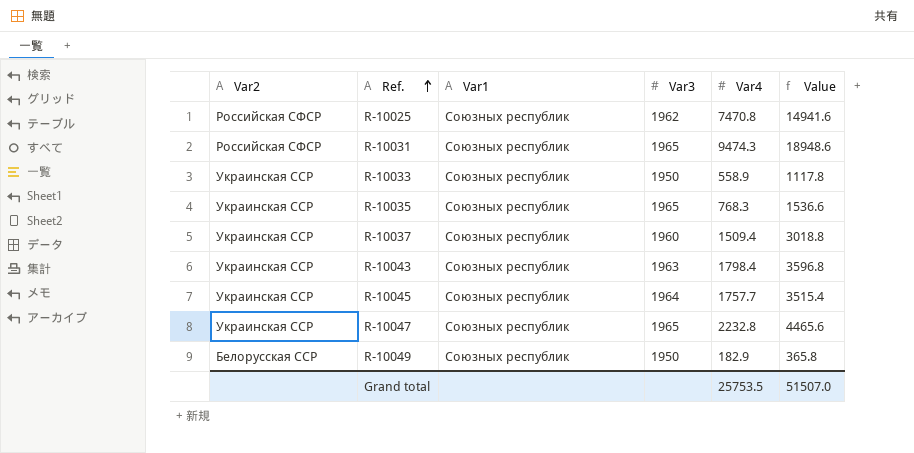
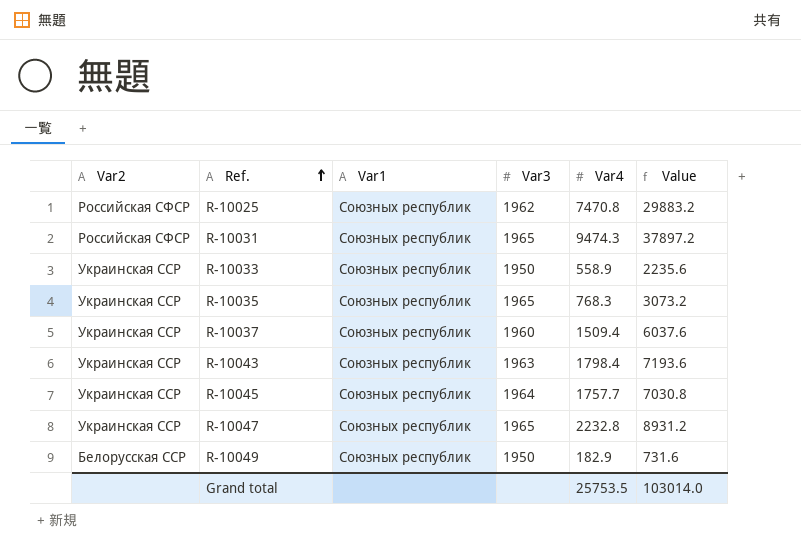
column Value | formula: [Var4] * 2 -> [Var4] * 4
Grand total | Value: 51507.0 -> 103014.0

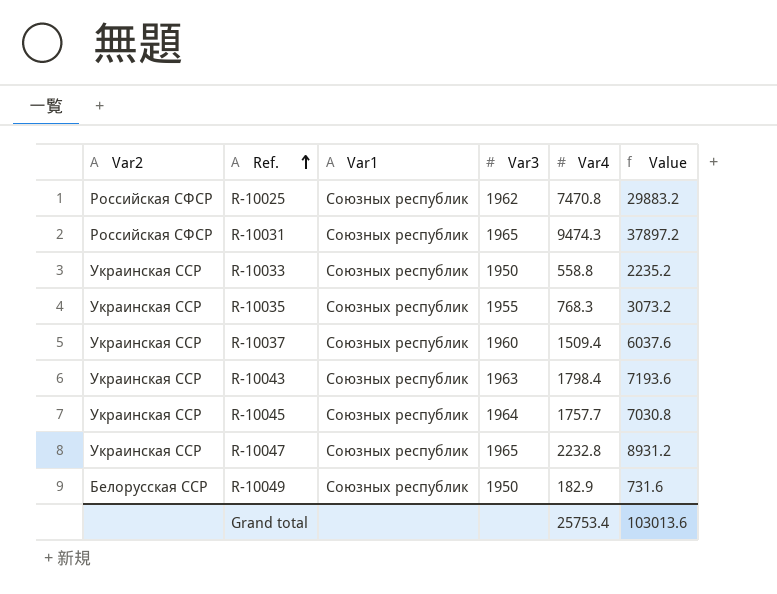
R-10033 | Var4: 558.9 -> 558.8
R-10033 | Value: 2235.6 -> 2235.2
R-10035 | Var3: 1965 -> 1955
Grand total | Var4: 25753.5 -> 25753.4
Grand total | Value: 103014.0 -> 103013.6

